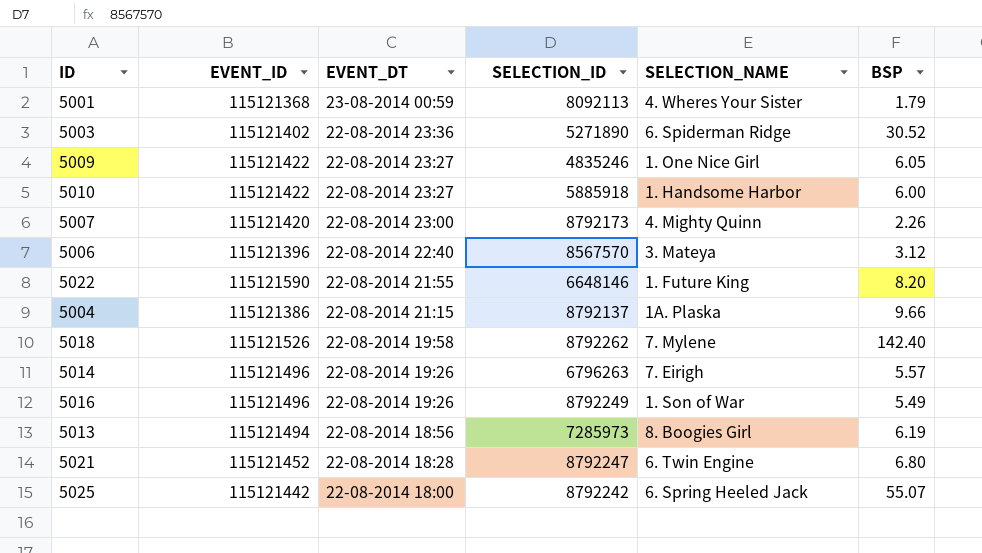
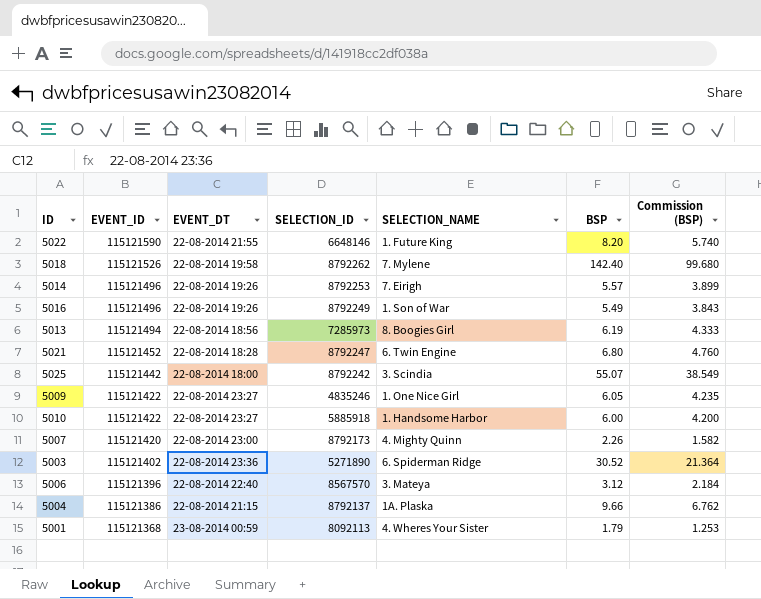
row order: EVENT_DT descending -> EVENT_ID descending
column Commission (BSP) | formula: none -> [BSP] * 0.7
5014 | SELECTION_ID: 6796263 -> 8792253
5025 | SELECTION_NAME: 6. Spring Heeled Jack -> 3. Scindia

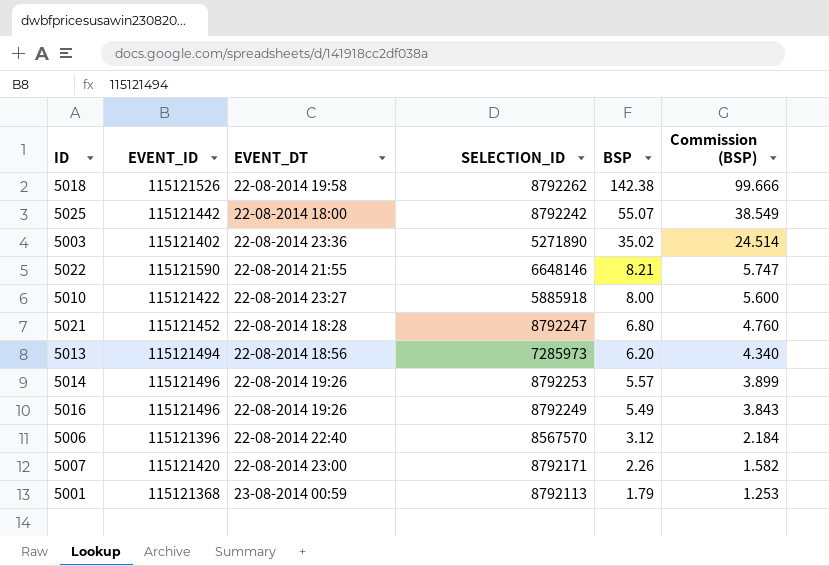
row order: EVENT_ID descending -> BSP descending
column SELECTION_NAME | position: 5 -> none
row 5009: 115121422 | 22-08-2014 23:27 | 4835246 | 1. One Nice Girl | 6.05 | 4.235 -> none
row 5004: 115121386 | 22-08-2014 21:15 | 8792137 | 1A. Plaska | 9.66 | 6.762 -> none
5018 | BSP: 142.40 -> 142.38
5018 | Commission (BSP): 99.680 -> 99.666
5003 | BSP: 30.52 -> 35.02
5003 | Commission (BSP): 21.364 -> 24.514
5022 | BSP: 8.20 -> 8.21
5022 | Commission (BSP): 5.740 -> 5.747
5010 | BSP: 6.00 -> 8.00
5010 | Commission (BSP): 4.200 -> 5.600
5013 | BSP: 6.19 -> 6.20
5013 | Commission (BSP): 4.333 -> 4.340
5007 | SELECTION_ID: 8792173 -> 8792171
5001 | SELECTION_ID: 8092113 -> 8792113

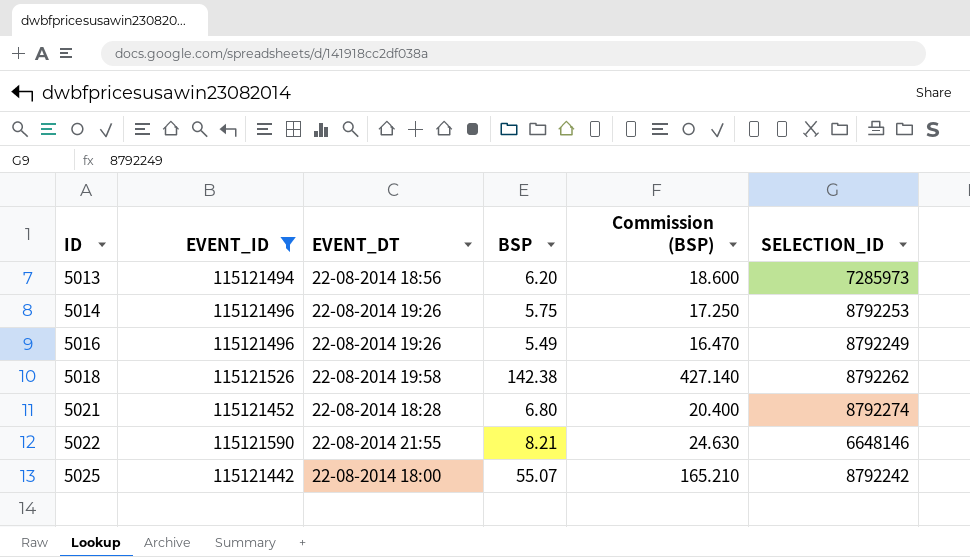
filter: none -> EVENT_ID >= 115121442
row order: BSP descending -> ID ascending
column Commission (BSP) | formula: [BSP] * 0.7 -> [BSP] * 3
column SELECTION_ID | position: 4 -> 6
5014 | BSP: 5.57 -> 5.75
5021 | SELECTION_ID: 8792247 -> 8792274

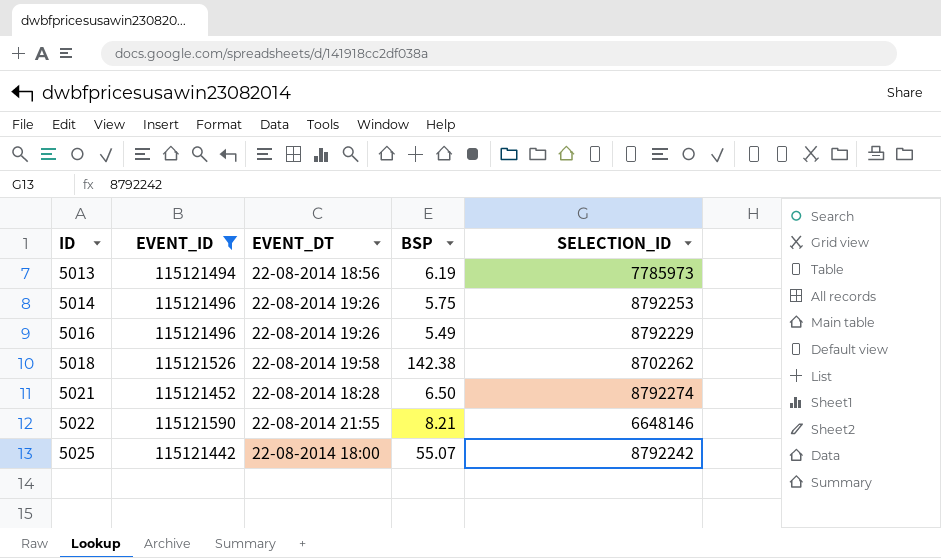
column Commission (BSP) | formula: [BSP] * 3 -> none
5013 | BSP: 6.20 -> 6.19
5013 | SELECTION_ID: 7285973 -> 7785973
5016 | SELECTION_ID: 8792249 -> 8792229
5018 | SELECTION_ID: 8792262 -> 8702262
5021 | BSP: 6.80 -> 6.50

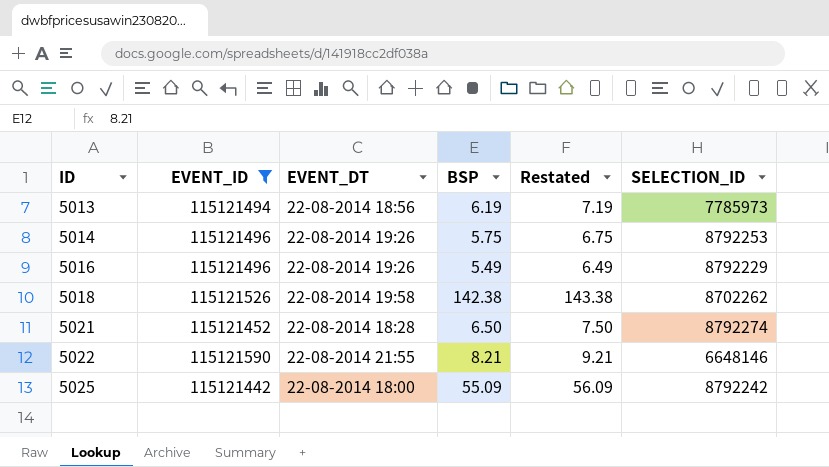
column Restated | formula: none -> [BSP] + 1
5025 | BSP: 55.07 -> 55.09

